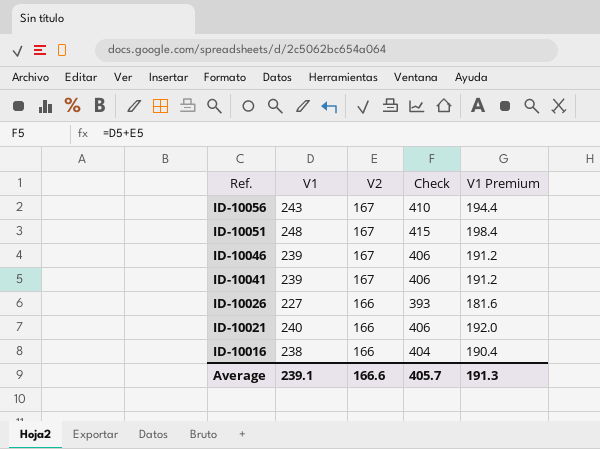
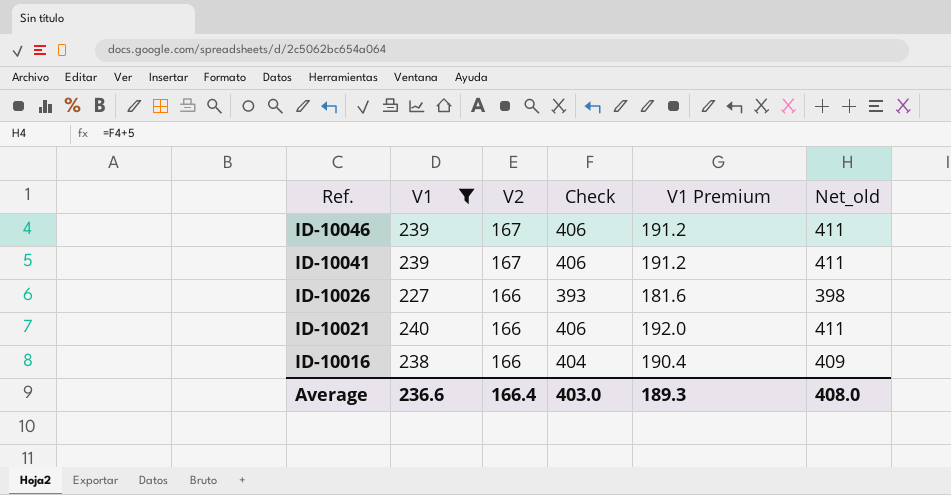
filter: none -> V1 <= 240
column Net_old | formula: none -> [Check] + 5
Average | V1: 239.1 -> 236.6
Average | V2: 166.6 -> 166.4
Average | Check: 405.7 -> 403.0
Average | V1 Premium: 191.3 -> 189.3

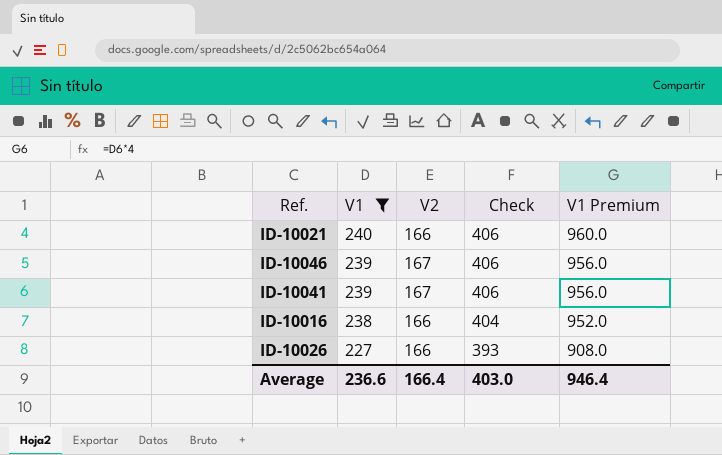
row order: Ref. descending -> V1 descending
column Net_old | formula: [Check] + 5 -> none
column V1 Premium | formula: [V1] * 0.8 -> [V1] * 4
Average | V1 Premium: 189.3 -> 946.4

